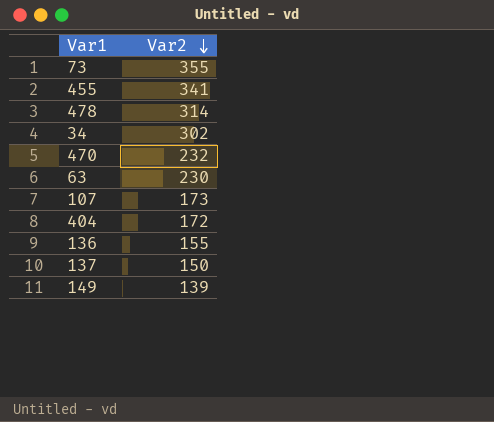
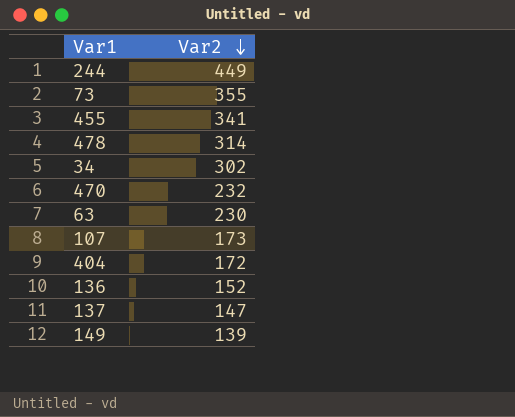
row 244: none -> 449
136 | Var2: 155 -> 152
137 | Var2: 150 -> 147

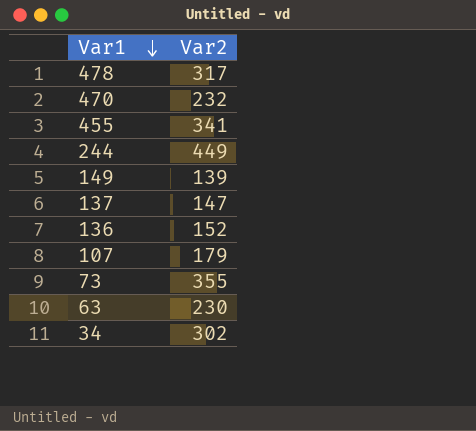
row order: Var2 descending -> Var1 descending
row 404: 172 -> none
478 | Var2: 314 -> 317
107 | Var2: 173 -> 179

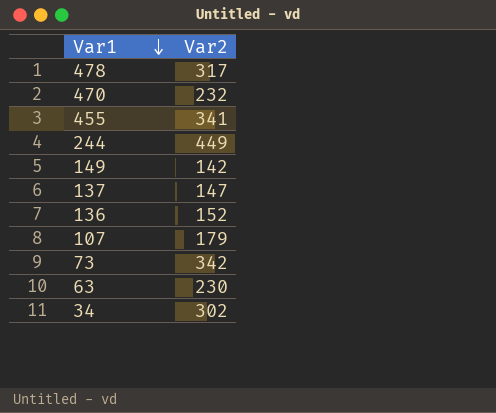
149 | Var2: 139 -> 142
73 | Var2: 355 -> 342

